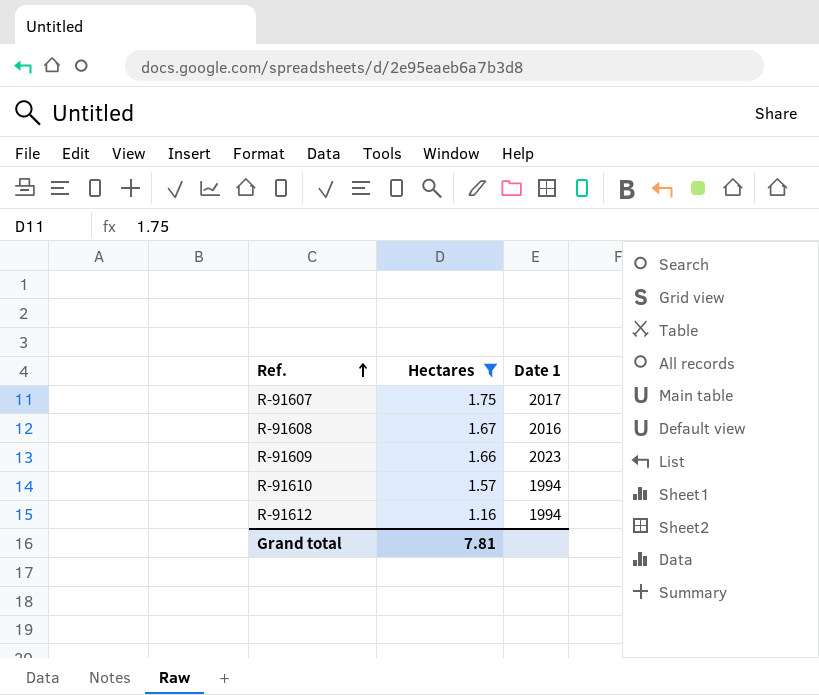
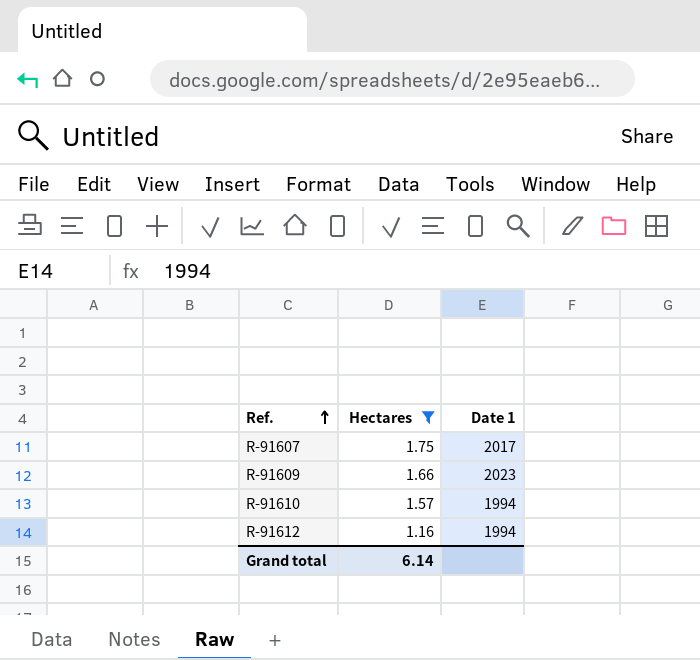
row R-91608: 1.67 | 2016 -> none
Grand total | Hectares: 7.81 -> 6.14

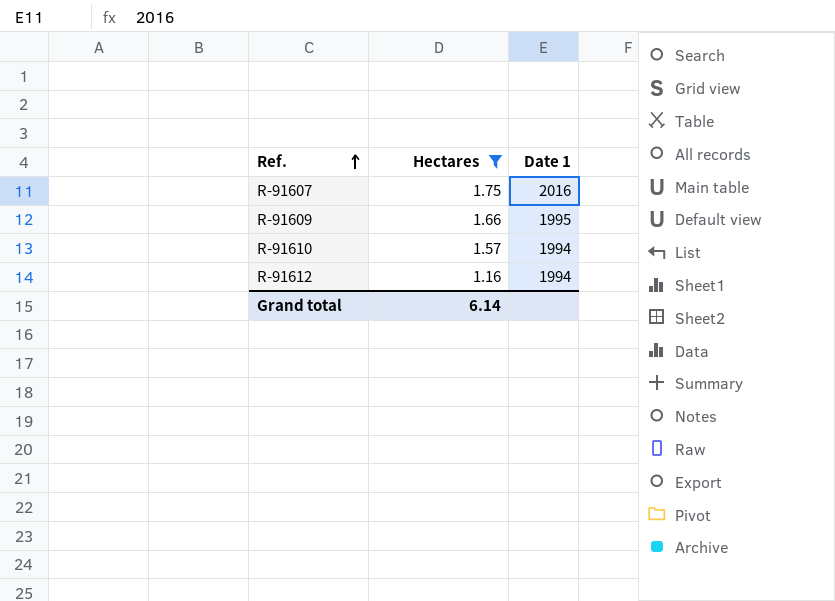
R-91607 | Date 1: 2017 -> 2016
R-91609 | Date 1: 2023 -> 1995

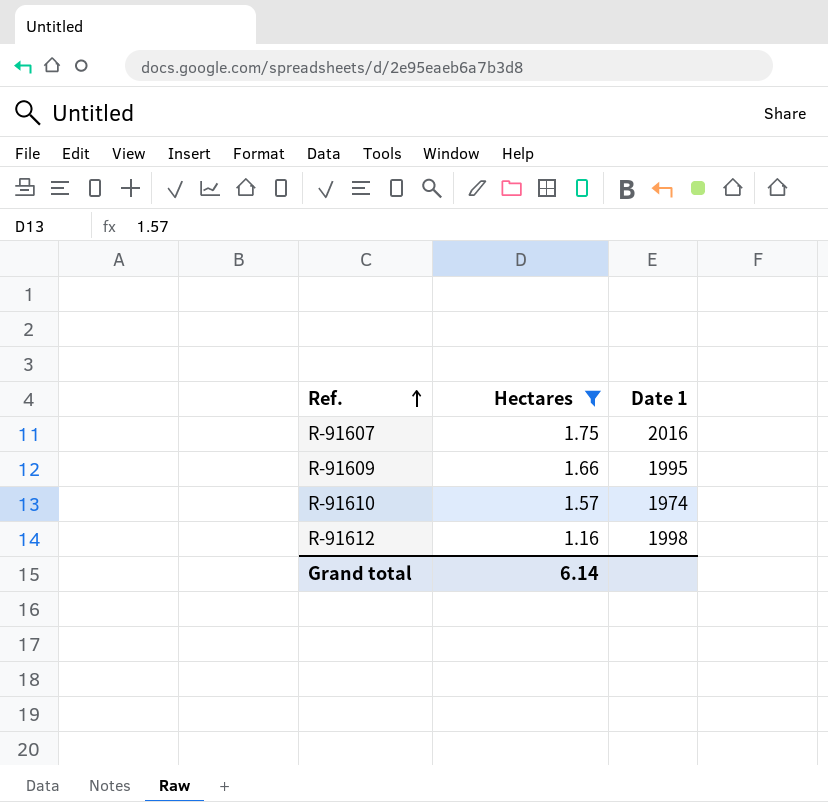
R-91610 | Date 1: 1994 -> 1974
R-91612 | Date 1: 1994 -> 1998

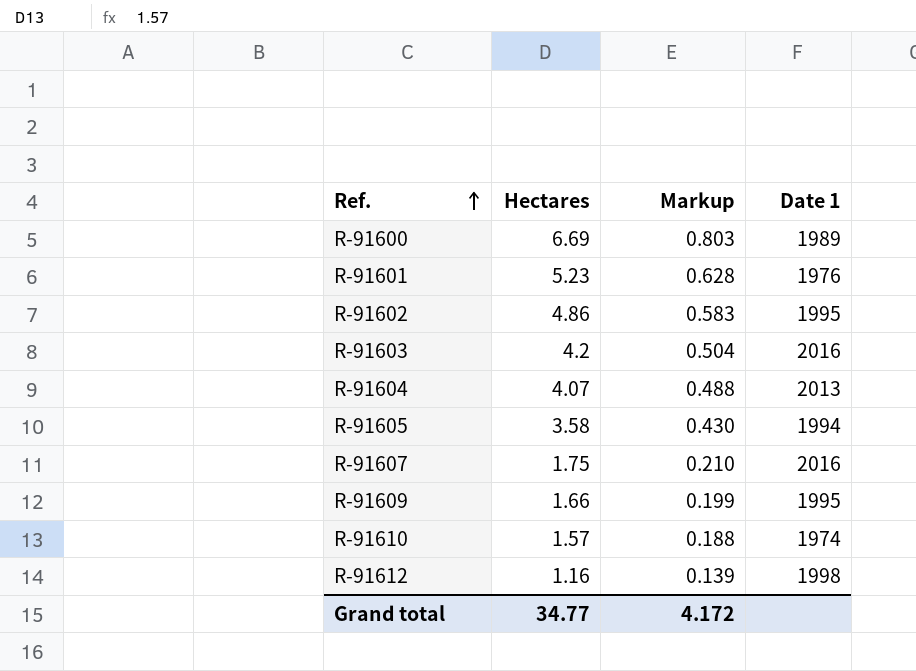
filter: Hectares <= 1.75 -> none
column Markup | formula: none -> [Hectares] * 0.12
Grand total | Hectares: 6.14 -> 34.77

